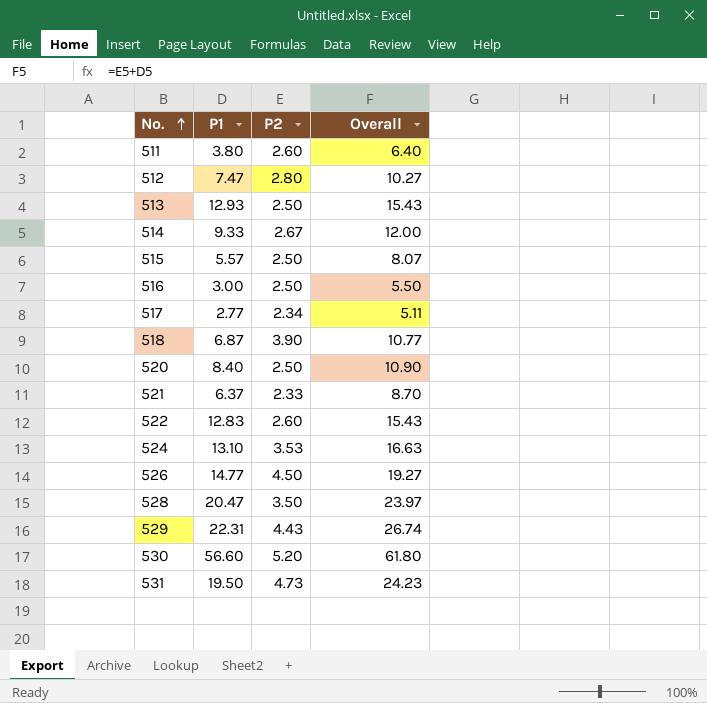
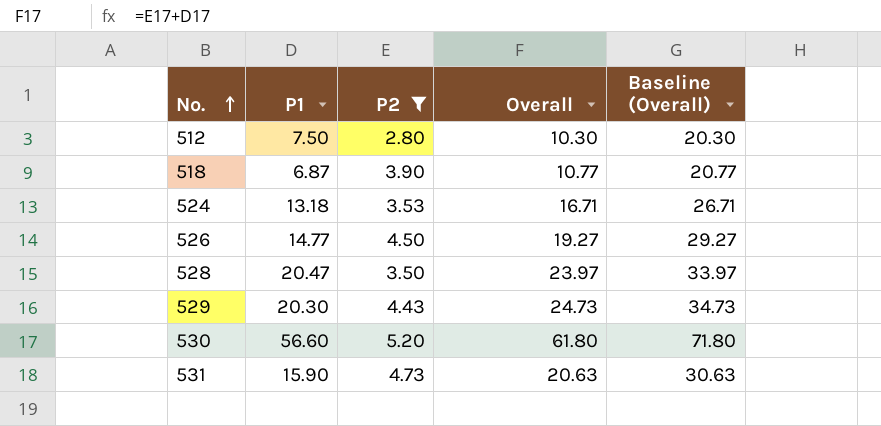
filter: none -> P2 >= 2.80
column Baseline (Overall) | formula: none -> [Overall] + 10
512 | P1: 7.47 -> 7.50
512 | Overall: 10.27 -> 10.30
524 | P1: 13.10 -> 13.18
524 | Overall: 16.63 -> 16.71
529 | P1: 22.31 -> 20.30
529 | Overall: 26.74 -> 24.73
531 | P1: 19.50 -> 15.90
531 | Overall: 24.23 -> 20.63

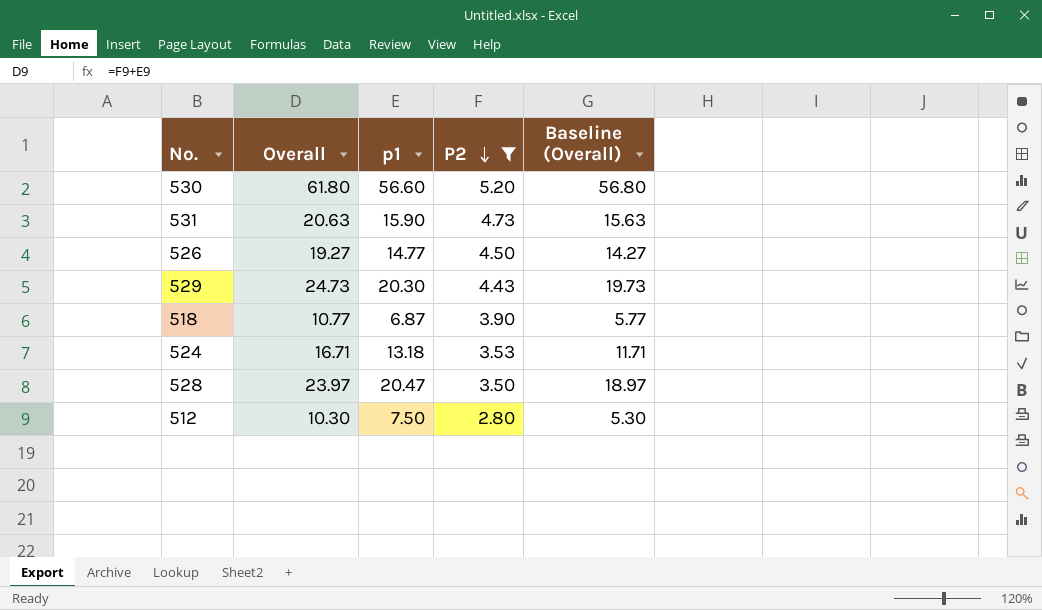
row order: No. ascending -> P2 descending
column Overall | position: 4 -> 2
column name: P1 -> p1
column Baseline (Overall) | formula: [Overall] + 10 -> [Overall] - 5

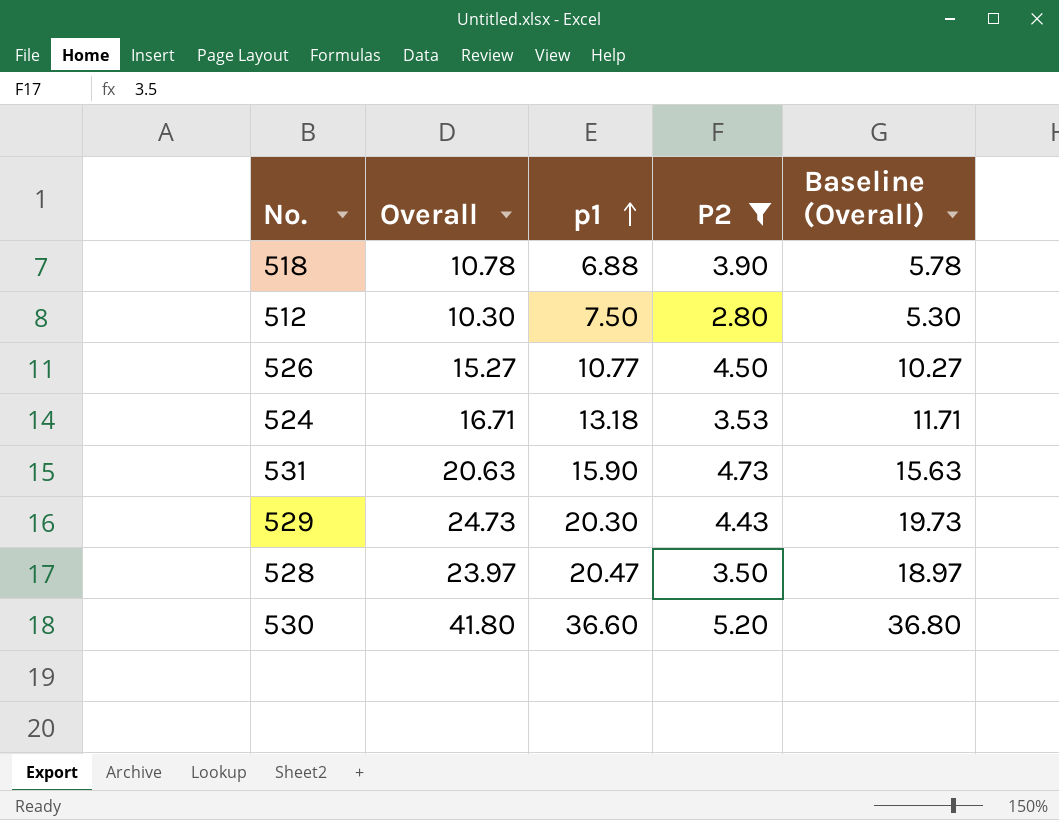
row order: P2 descending -> p1 ascending
518 | Overall: 10.77 -> 10.78
518 | p1: 6.87 -> 6.88
518 | Baseline (Overall): 5.77 -> 5.78
526 | Overall: 19.27 -> 15.27
526 | p1: 14.77 -> 10.77
526 | Baseline (Overall): 14.27 -> 10.27
530 | Overall: 61.80 -> 41.80
530 | p1: 56.60 -> 36.60
530 | Baseline (Overall): 56.80 -> 36.80

